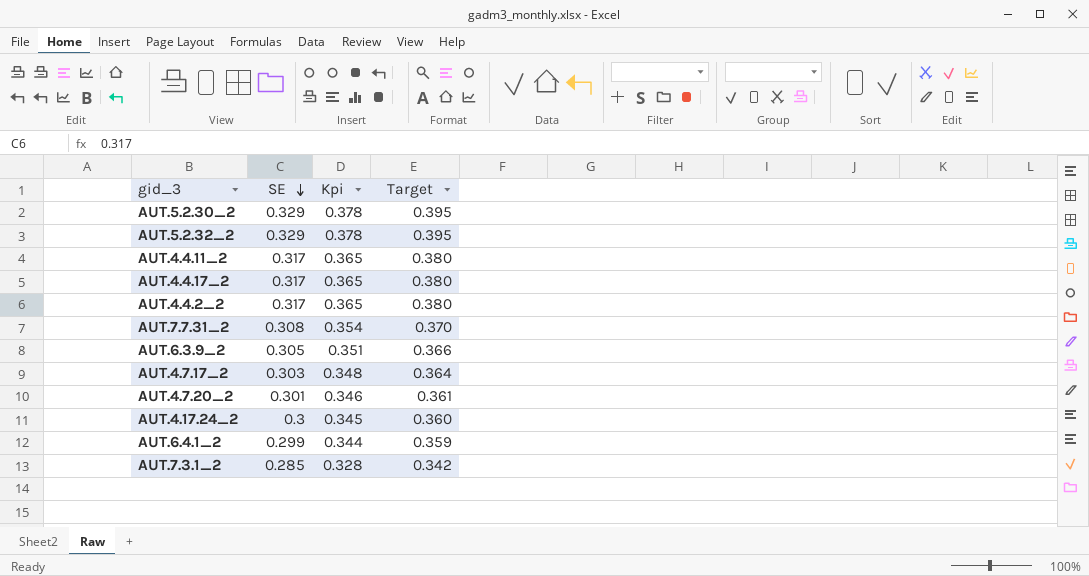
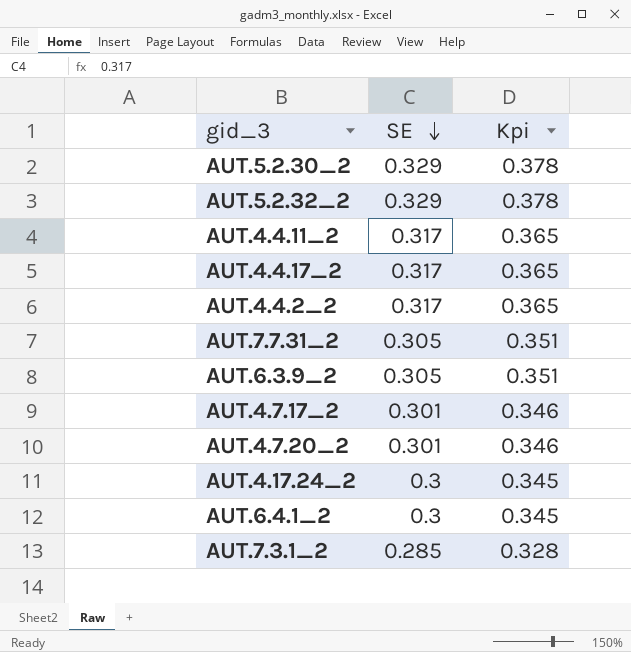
column Target | formula: [SE] * 1.2 -> none
AUT.7.7.31_2 | SE: 0.308 -> 0.305
AUT.7.7.31_2 | Kpi: 0.354 -> 0.351
AUT.4.7.17_2 | SE: 0.303 -> 0.301
AUT.4.7.17_2 | Kpi: 0.348 -> 0.346
AUT.6.4.1_2 | SE: 0.299 -> 0.3
AUT.6.4.1_2 | Kpi: 0.344 -> 0.345

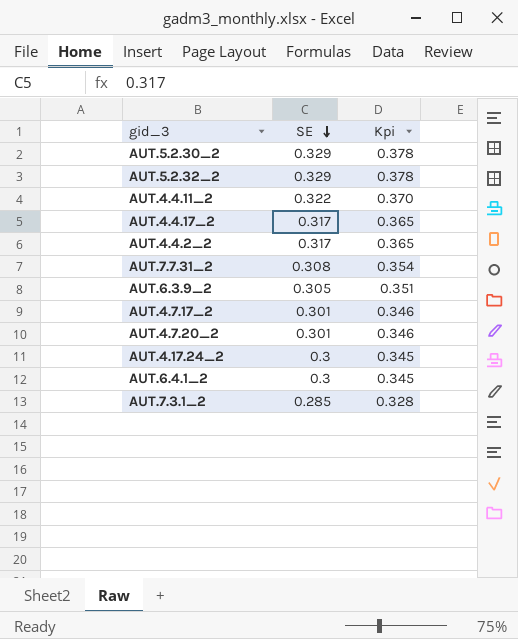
AUT.4.4.11_2 | SE: 0.317 -> 0.322
AUT.4.4.11_2 | Kpi: 0.365 -> 0.370
AUT.7.7.31_2 | SE: 0.305 -> 0.308
AUT.7.7.31_2 | Kpi: 0.351 -> 0.354

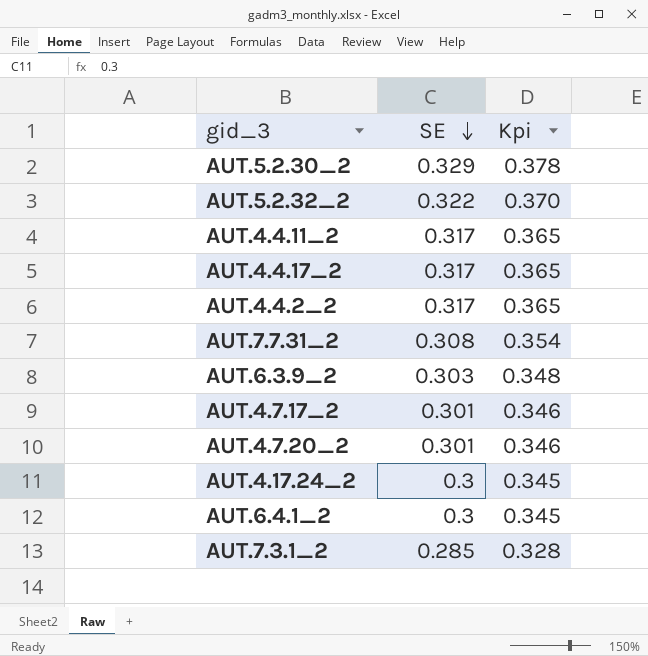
AUT.5.2.32_2 | SE: 0.329 -> 0.322
AUT.5.2.32_2 | Kpi: 0.378 -> 0.370
AUT.4.4.11_2 | SE: 0.322 -> 0.317
AUT.4.4.11_2 | Kpi: 0.370 -> 0.365
AUT.6.3.9_2 | SE: 0.305 -> 0.303
AUT.6.3.9_2 | Kpi: 0.351 -> 0.348

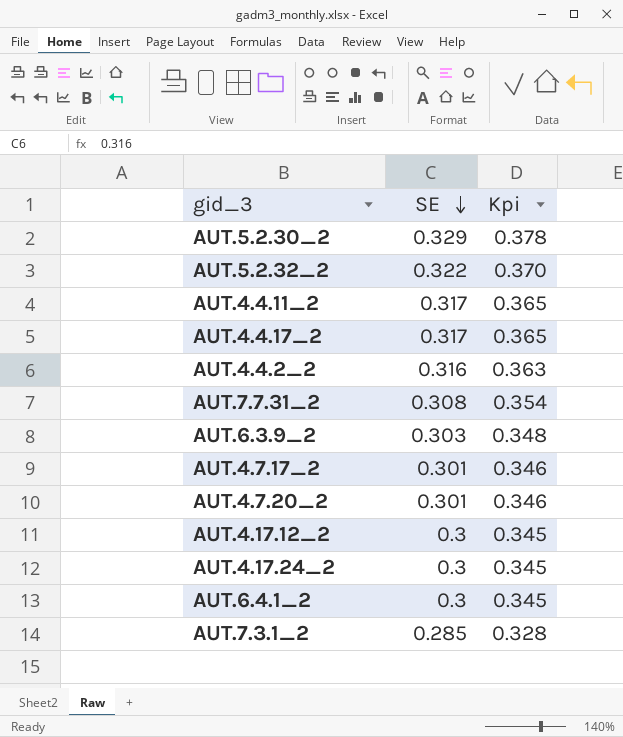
AUT.4.4.2_2 | SE: 0.317 -> 0.316
AUT.4.4.2_2 | Kpi: 0.365 -> 0.363
row AUT.4.17.12_2: none -> 0.3 | 0.345

